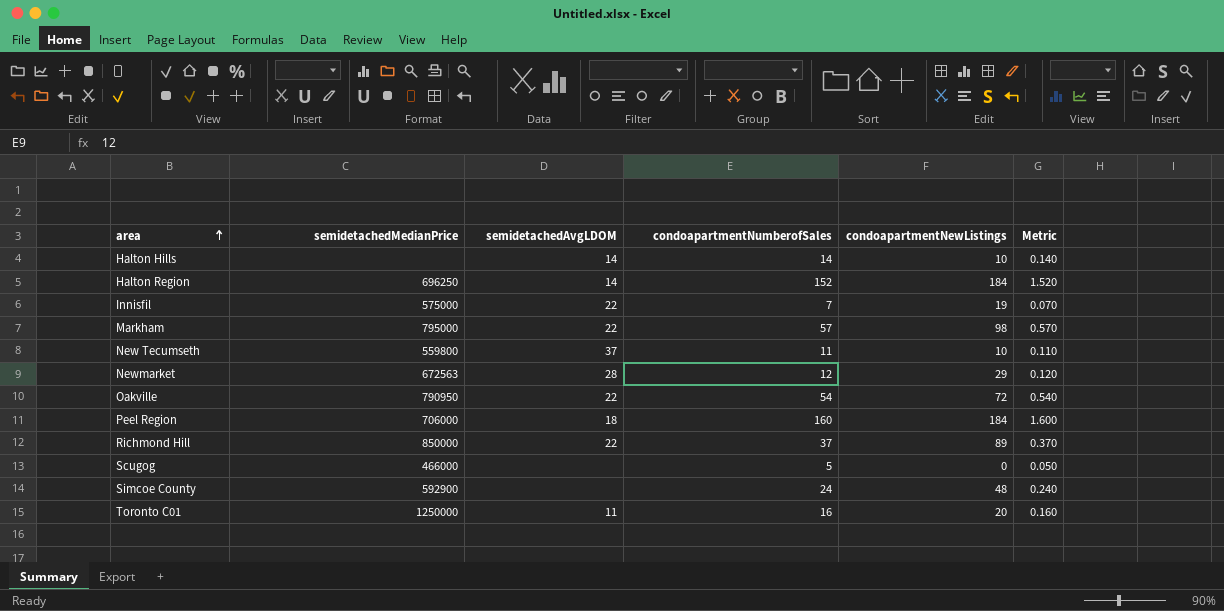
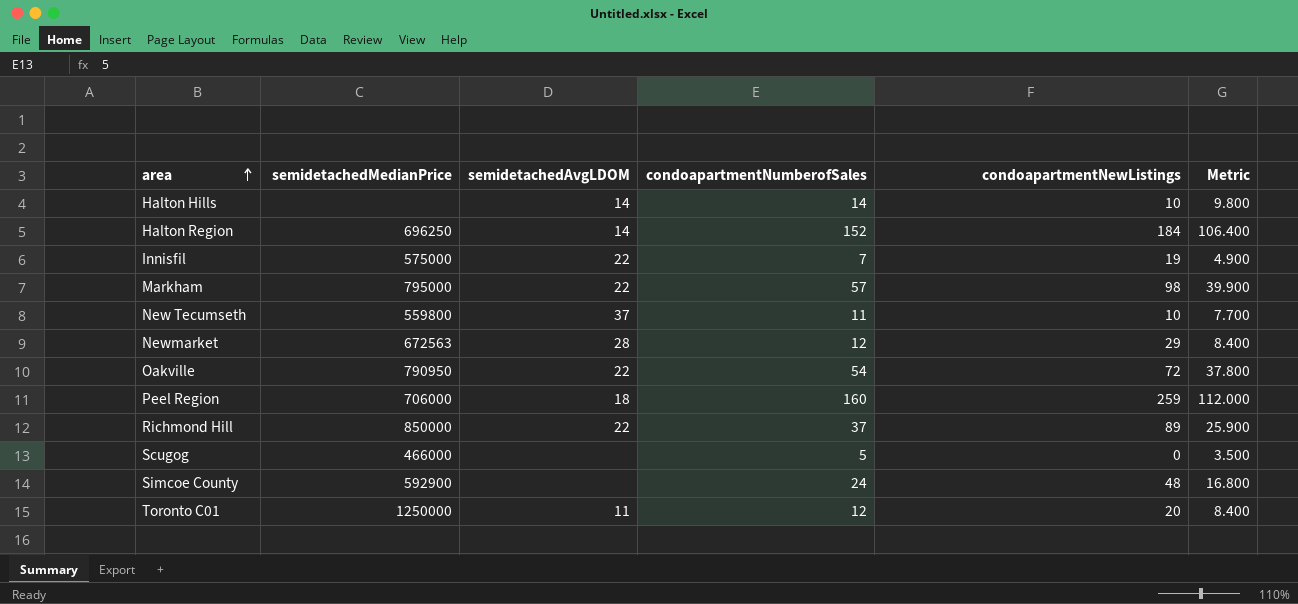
column Metric | formula: [condoapartmentNumberofSales] * 0.01 -> [condoapartmentNumberofSales] * 0.7
Peel Region | condoapartmentNewListings: 184 -> 259
Toronto C01 | condoapartmentNumberofSales: 16 -> 12

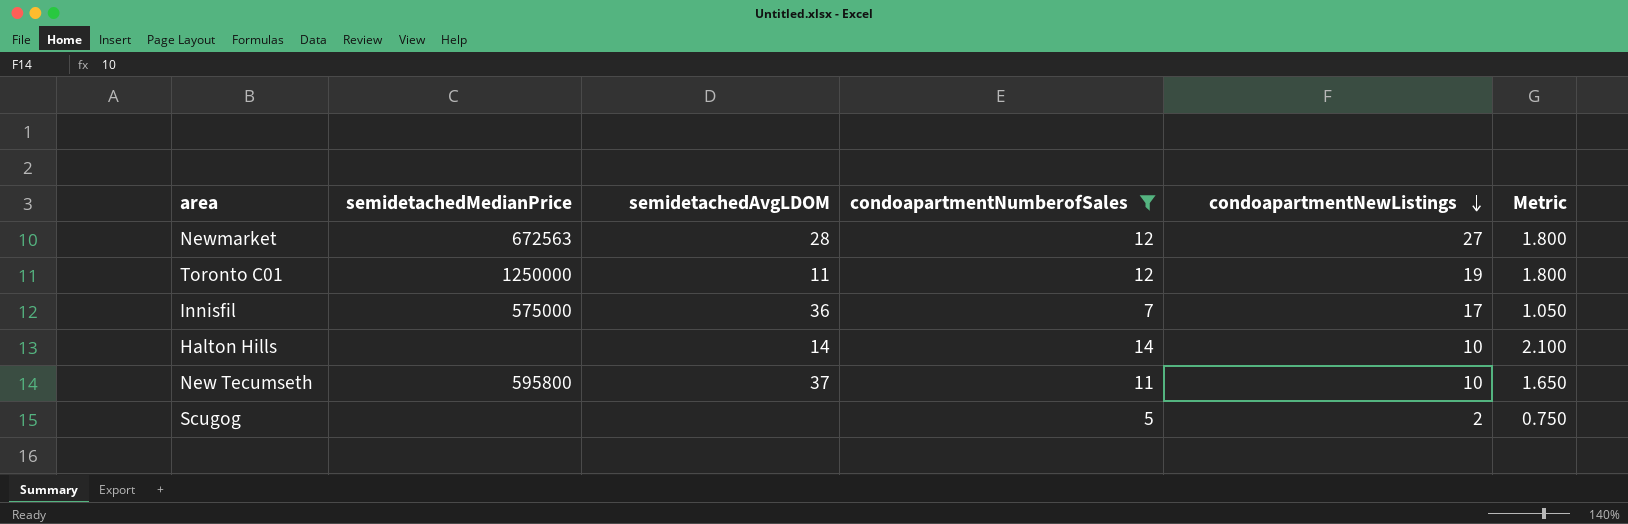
filter: none -> condoapartmentNumberofSales <= 14
row order: area ascending -> condoapartmentNewListings descending
column Metric | formula: [condoapartmentNumberofSales] * 0.7 -> [condoapartmentNumberofSales] * 0.15
Newmarket | condoapartmentNewListings: 29 -> 27
Toronto C01 | condoapartmentNewListings: 20 -> 19
Innisfil | semidetachedAvgLDOM: 22 -> 36
Innisfil | condoapartmentNewListings: 19 -> 17
New Tecumseth | semidetachedMedianPrice: 559800 -> 595800
Scugog | semidetachedMedianPrice: 466000 -> none
Scugog | condoapartmentNewListings: 0 -> 2

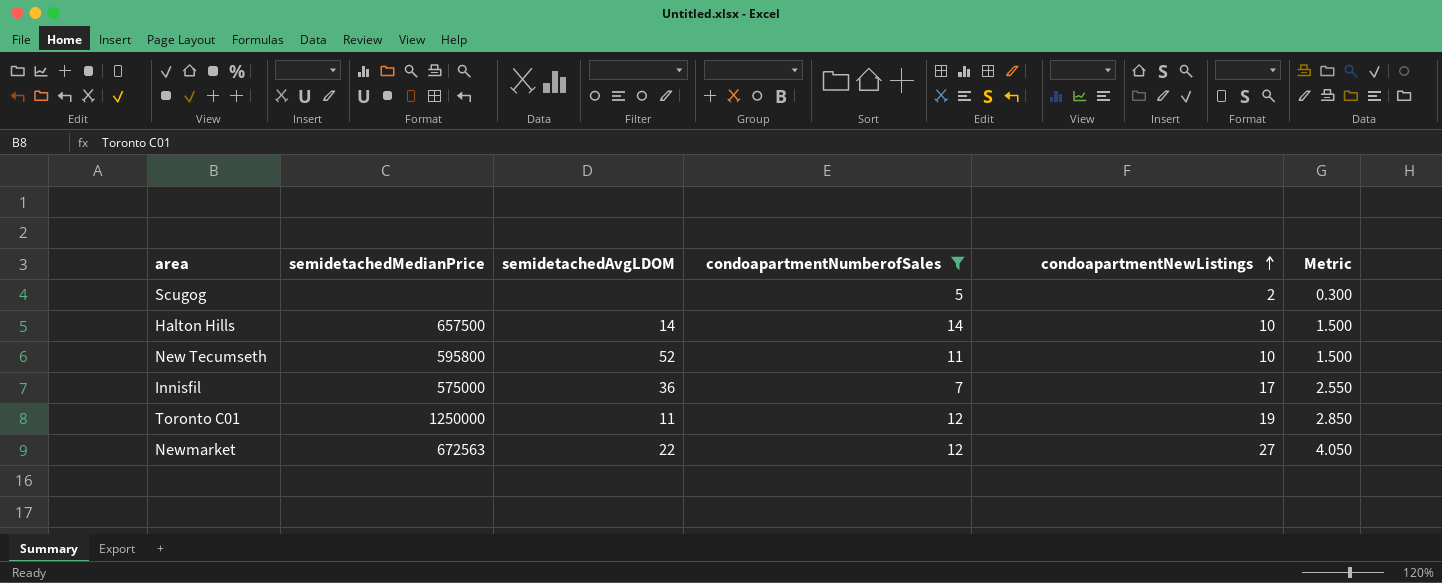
row order: condoapartmentNewListings descending -> condoapartmentNewListings ascending
column Metric | formula: [condoapartmentNumberofSales] * 0.15 -> [condoapartmentNewListings] * 0.15
Halton Hills | semidetachedMedianPrice: none -> 657500
New Tecumseth | semidetachedAvgLDOM: 37 -> 52
Newmarket | semidetachedAvgLDOM: 28 -> 22

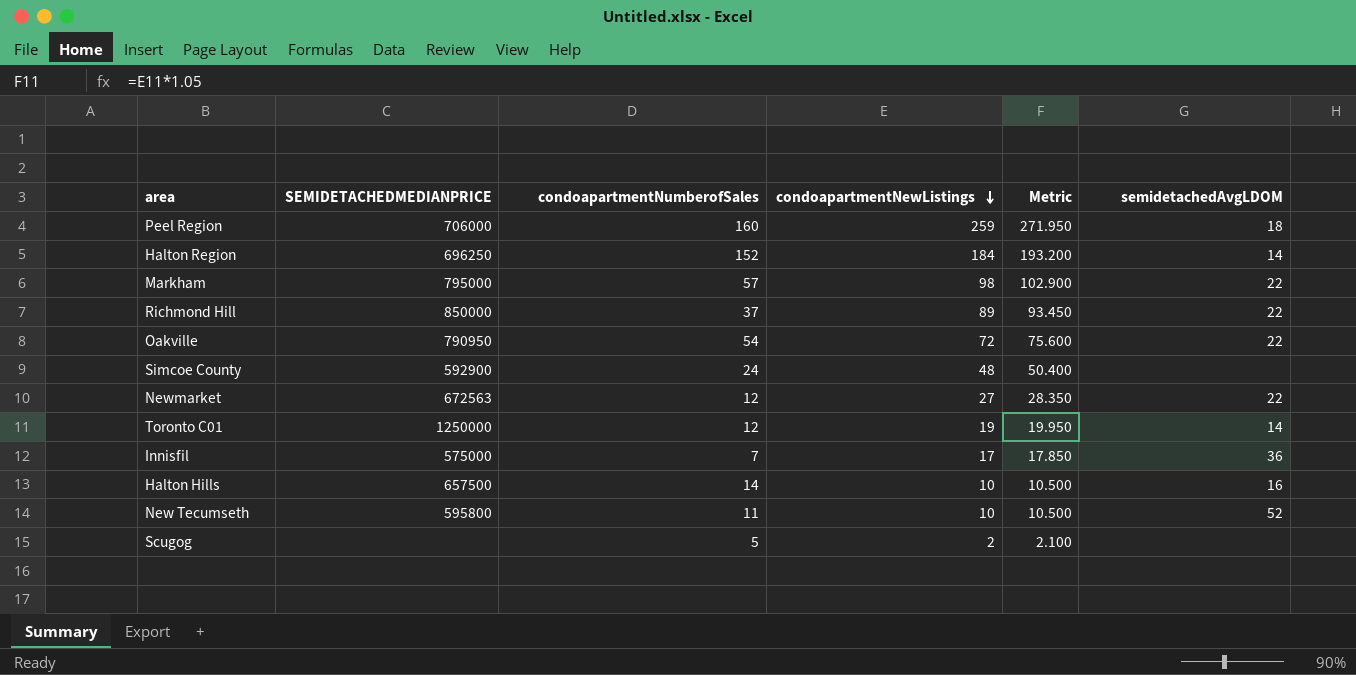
filter: condoapartmentNumberofSales <= 14 -> none
row order: condoapartmentNewListings ascending -> condoapartmentNewListings descending
column name: semidetachedMedianPrice -> SEMIDETACHEDMEDIANPRICE
column Metric | formula: [condoapartmentNewListings] * 0.15 -> [condoapartmentNewListings] * 1.05
column semidetachedAvgLDOM | position: 3 -> 6
Toronto C01 | semidetachedAvgLDOM: 11 -> 14
Halton Hills | semidetachedAvgLDOM: 14 -> 16

